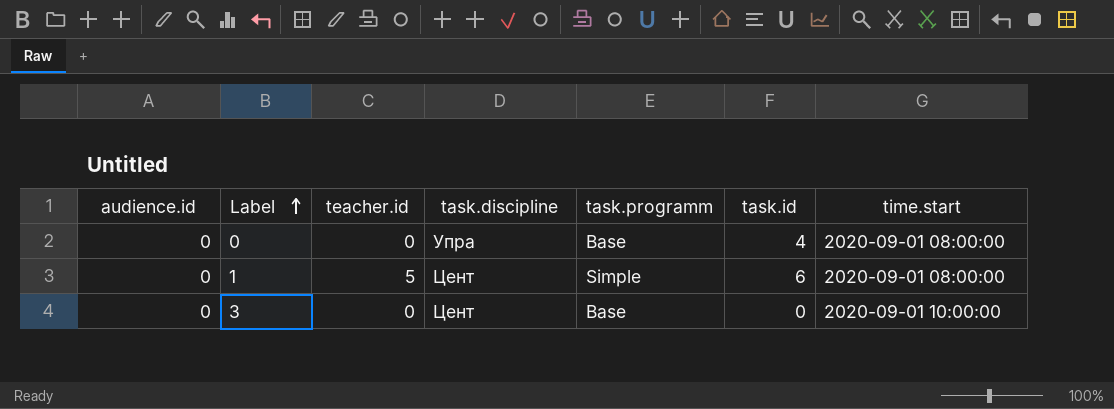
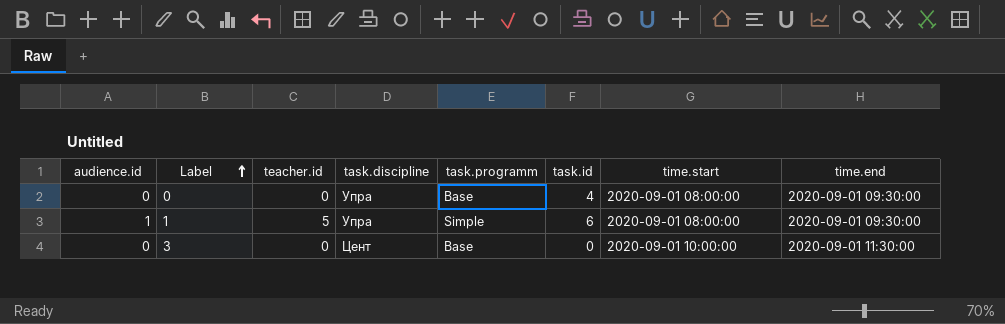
column time.end | position: none -> 8
1 | audience.id: 0 -> 1
1 | task.discipline: Цент -> Упра

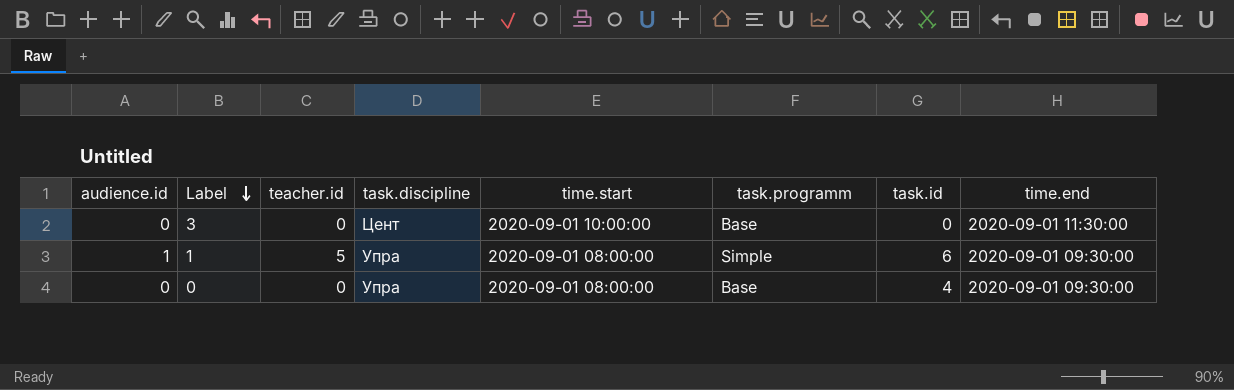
row order: Label ascending -> Label descending
column time.start | position: 7 -> 5

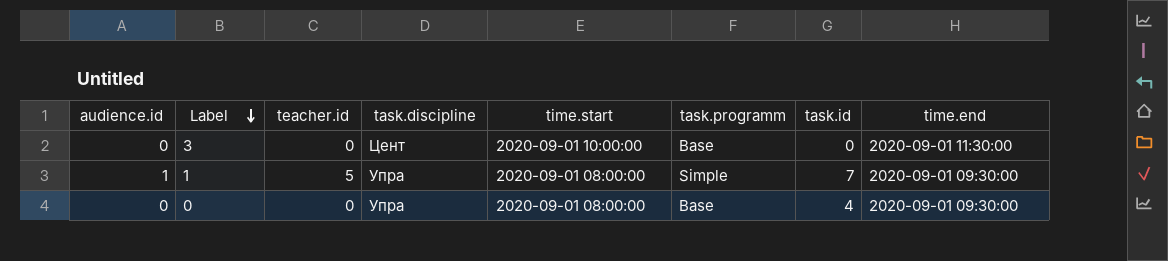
1 | task.id: 6 -> 7

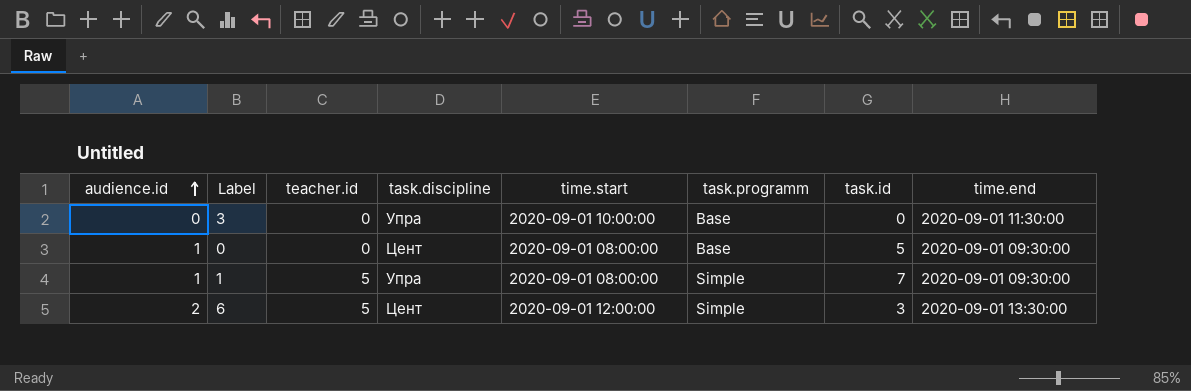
row order: Label descending -> audience.id ascending
3 | task.discipline: Цент -> Упра
0 | audience.id: 0 -> 1
0 | task.discipline: Упра -> Цент
0 | task.id: 4 -> 5
row 6: none -> 2 | 5 | Цент | 2020-09-01 12:00:00 | Simple | 3 | 2020-09-01 13:30:00

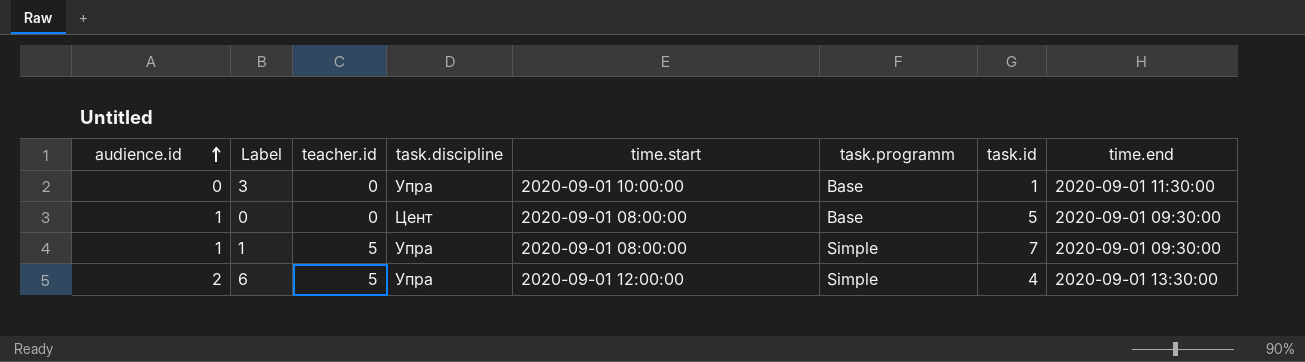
3 | task.id: 0 -> 1
6 | task.discipline: Цент -> Упра
6 | task.id: 3 -> 4

